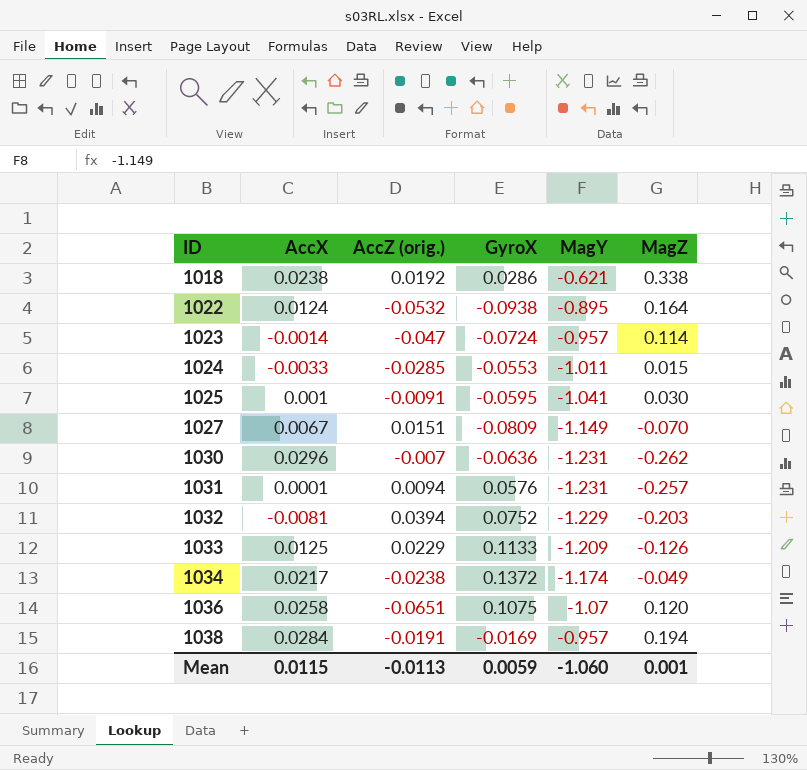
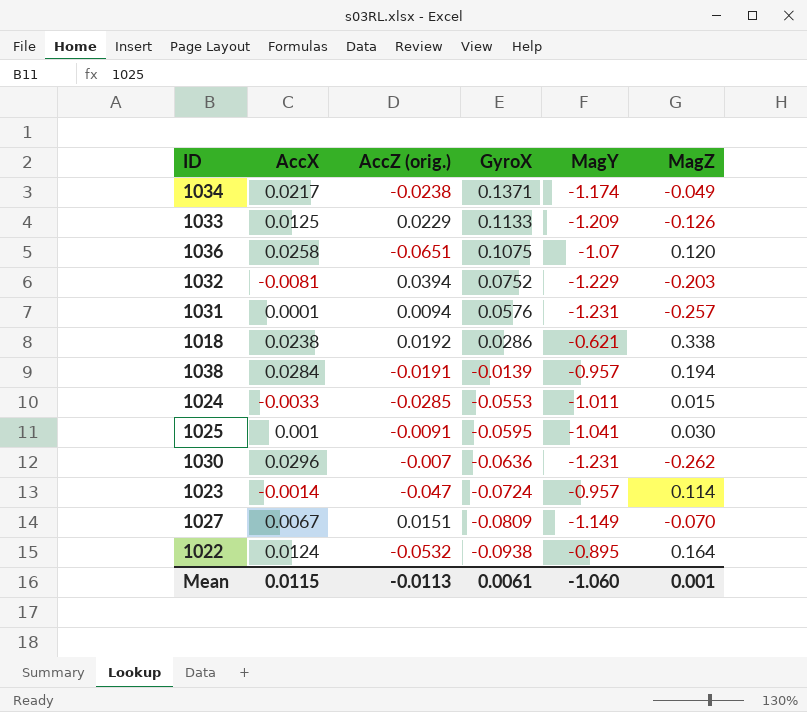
row order: ID ascending -> GyroX descending
1034 | GyroX: 0.1372 -> 0.1371
1038 | GyroX: -0.0169 -> -0.0139
Mean | GyroX: 0.0059 -> 0.0061

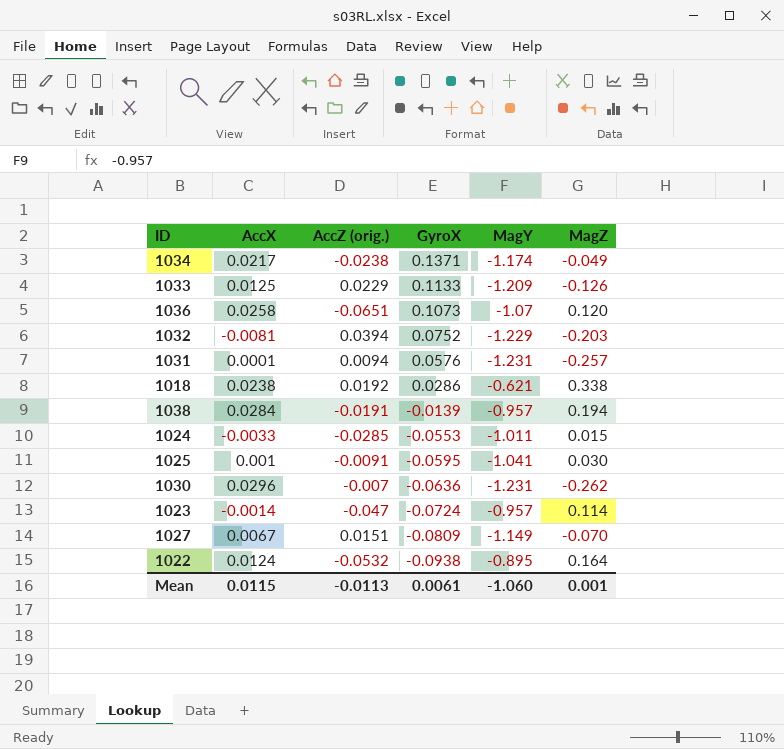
1036 | GyroX: 0.1075 -> 0.1073

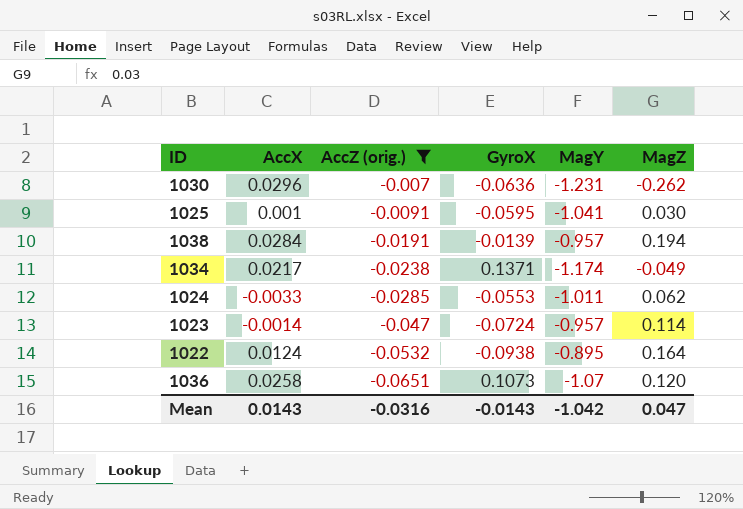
filter: none -> AccZ (orig.) <= -0.007
row order: GyroX descending -> AccZ (orig.) descending
1024 | MagZ: 0.015 -> 0.062
Mean | AccX: 0.0115 -> 0.0143
Mean | AccZ (orig.): -0.0113 -> -0.0316
Mean | GyroX: 0.0061 -> -0.0143
Mean | MagY: -1.060 -> -1.042
Mean | MagZ: 0.001 -> 0.047

